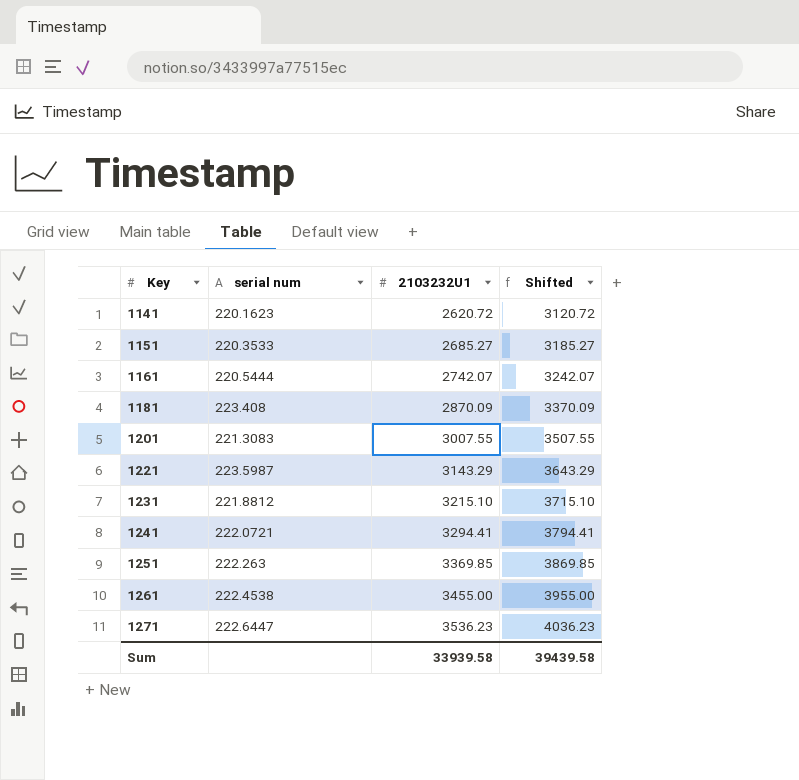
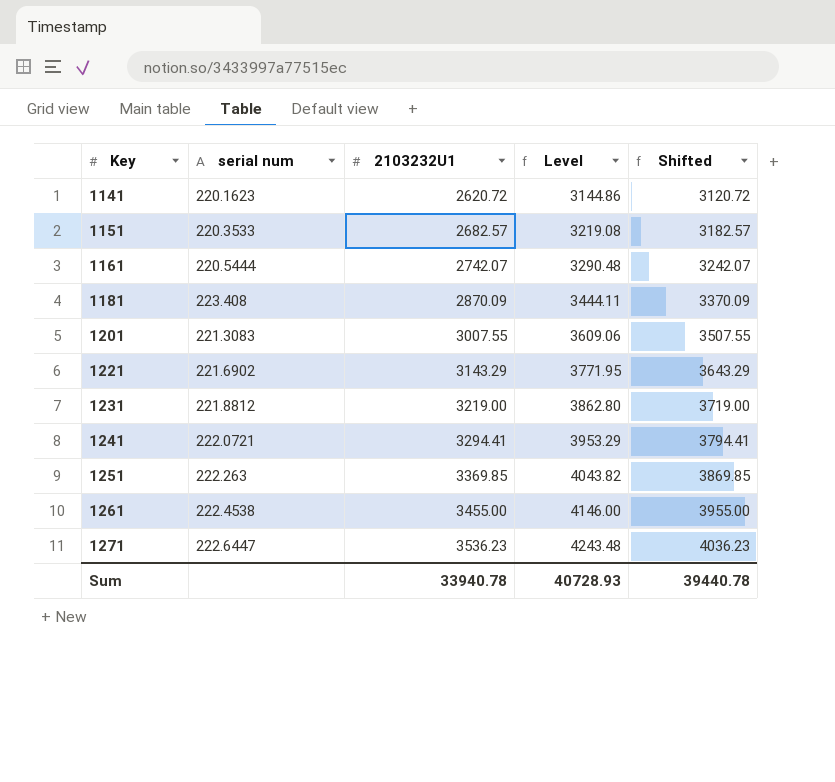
column Level | formula: none -> [2103232U1] * 1.2
1151 | 2103232U1: 2685.27 -> 2682.57
1151 | Shifted: 3185.27 -> 3182.57
1221 | serial num: 223.5987 -> 221.6902
1231 | 2103232U1: 3215.10 -> 3219.00
1231 | Shifted: 3715.10 -> 3719.00
Sum | 2103232U1: 33939.58 -> 33940.78
Sum | Shifted: 39439.58 -> 39440.78

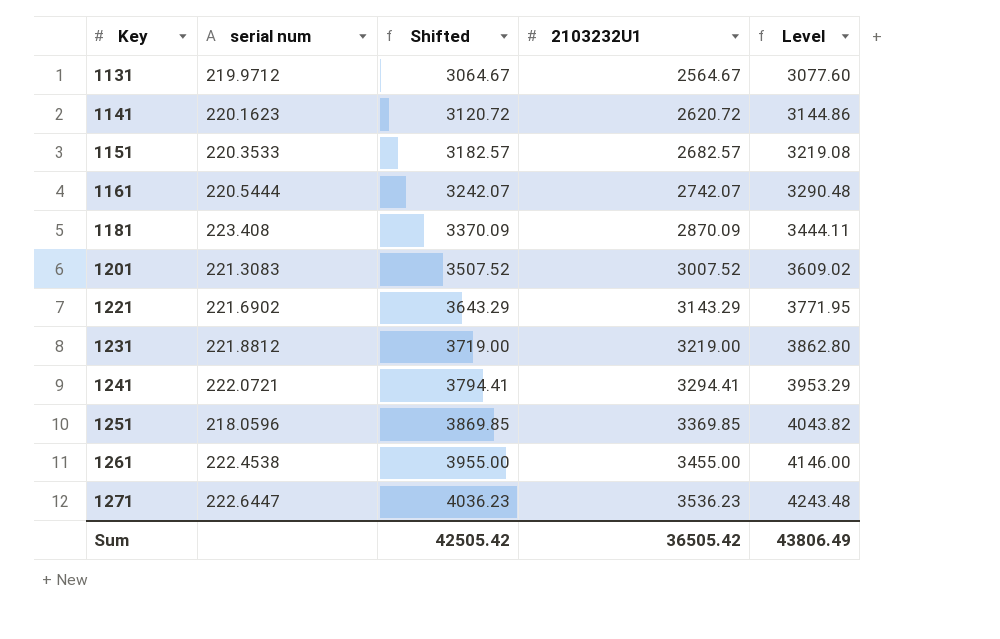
column Shifted | position: 5 -> 3
row 1131: none -> 219.9712 | 3064.67 | 2564.67 | 3077.60
1201 | Shifted: 3507.55 -> 3507.52
1201 | 2103232U1: 3007.55 -> 3007.52
1201 | Level: 3609.06 -> 3609.02
1251 | serial num: 222.263 -> 218.0596
Sum | Shifted: 39440.78 -> 42505.42
Sum | 2103232U1: 33940.78 -> 36505.42
Sum | Level: 40728.93 -> 43806.49

